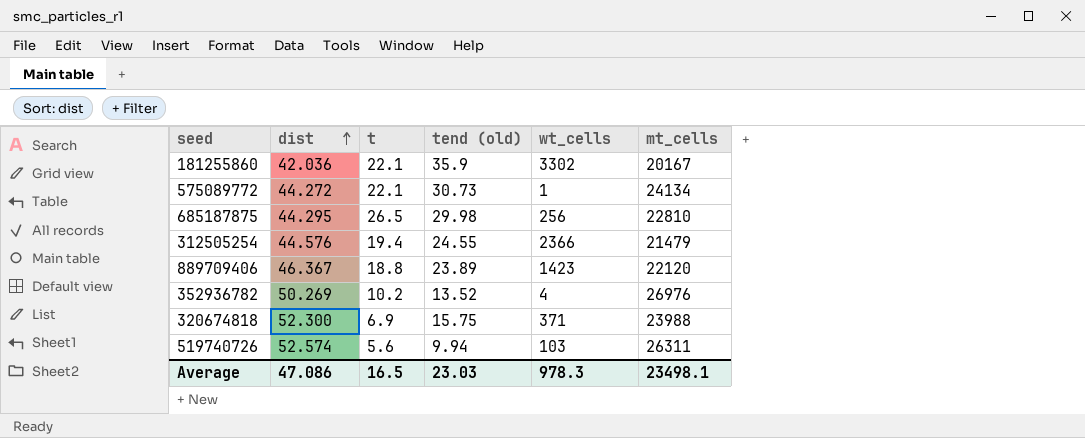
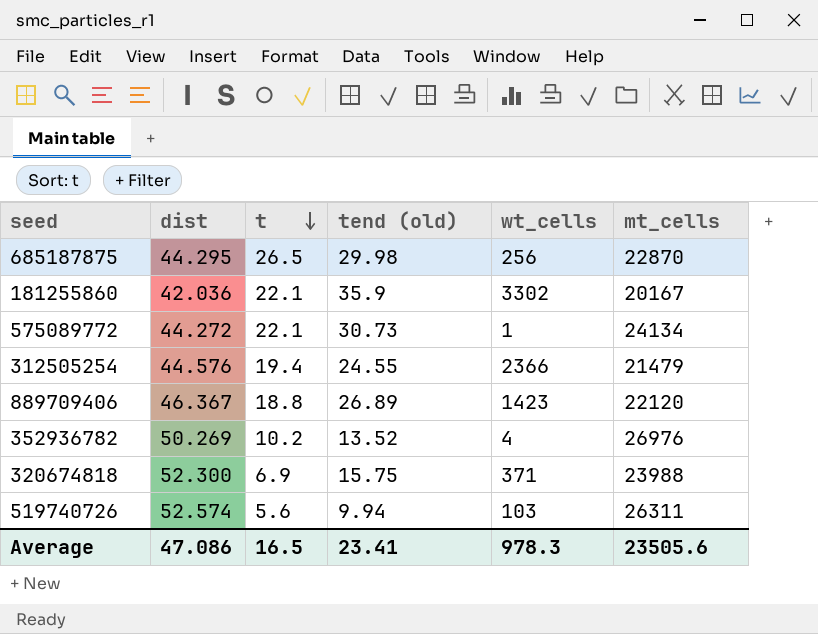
row order: dist ascending -> t descending
685187875 | mt_cells: 22810 -> 22870
889709406 | tend (old): 23.89 -> 26.89
Average | tend (old): 23.03 -> 23.41
Average | mt_cells: 23498.1 -> 23505.6

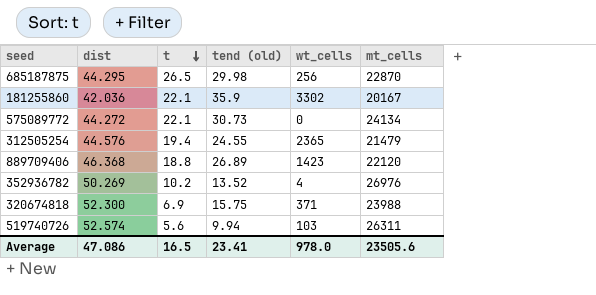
575089772 | wt_cells: 1 -> 0
312505254 | wt_cells: 2366 -> 2365
889709406 | dist: 46.367 -> 46.368
Average | wt_cells: 978.3 -> 978.0

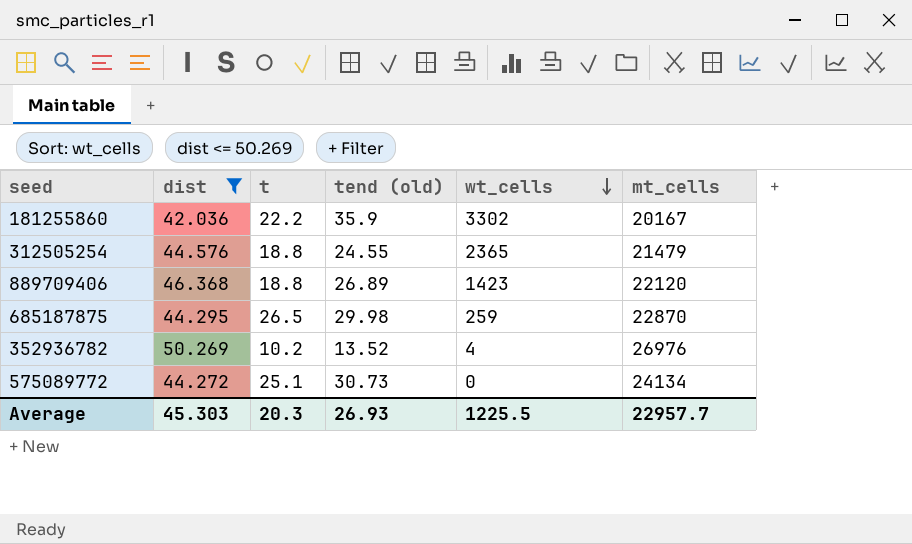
filter: none -> dist <= 50.269
row order: t descending -> wt_cells descending
181255860 | t: 22.1 -> 22.2
312505254 | t: 19.4 -> 18.8
685187875 | wt_cells: 256 -> 259
575089772 | t: 22.1 -> 25.1
Average | dist: 47.086 -> 45.303
Average | t: 16.5 -> 20.3
Average | tend (old): 23.41 -> 26.93
Average | wt_cells: 978.0 -> 1225.5
Average | mt_cells: 23505.6 -> 22957.7

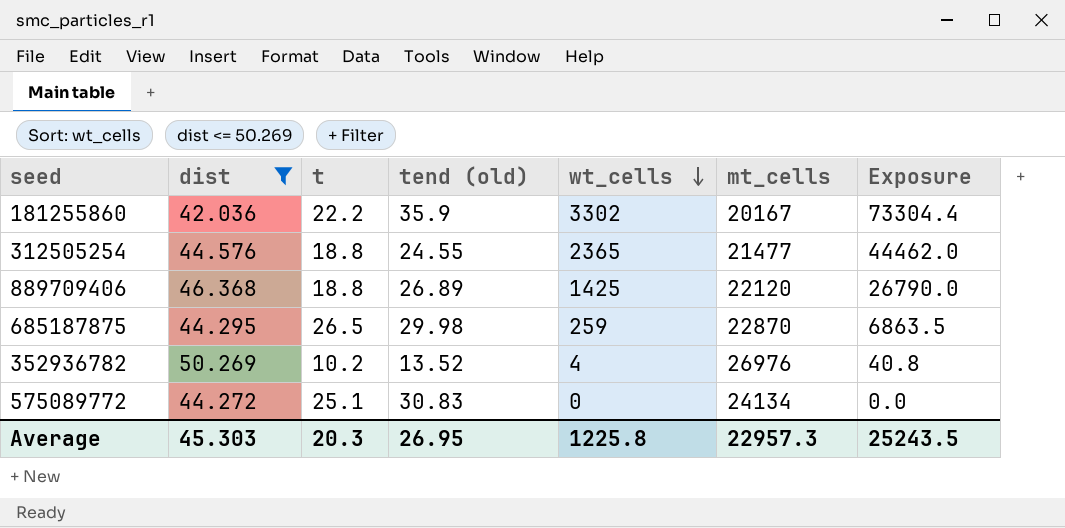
column Exposure | formula: none -> [t] * [wt_cells]
312505254 | mt_cells: 21479 -> 21477
889709406 | wt_cells: 1423 -> 1425
575089772 | tend (old): 30.73 -> 30.83
Average | tend (old): 26.93 -> 26.95
Average | wt_cells: 1225.5 -> 1225.8
Average | mt_cells: 22957.7 -> 22957.3

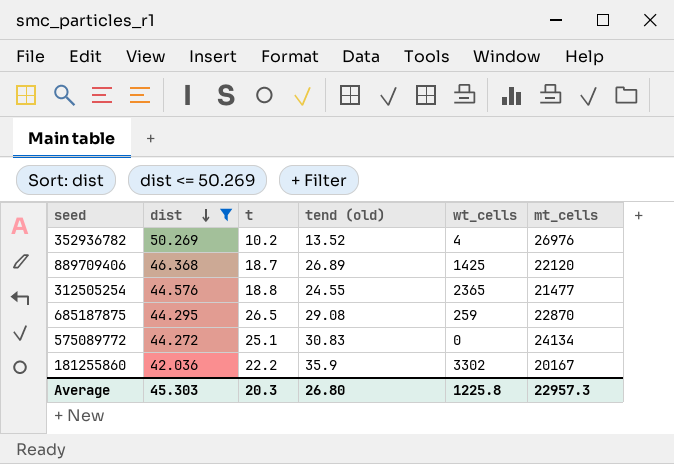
row order: wt_cells descending -> dist descending
column Exposure | formula: [t] * [wt_cells] -> none
889709406 | t: 18.8 -> 18.7
685187875 | tend (old): 29.98 -> 29.08
Average | tend (old): 26.95 -> 26.80

